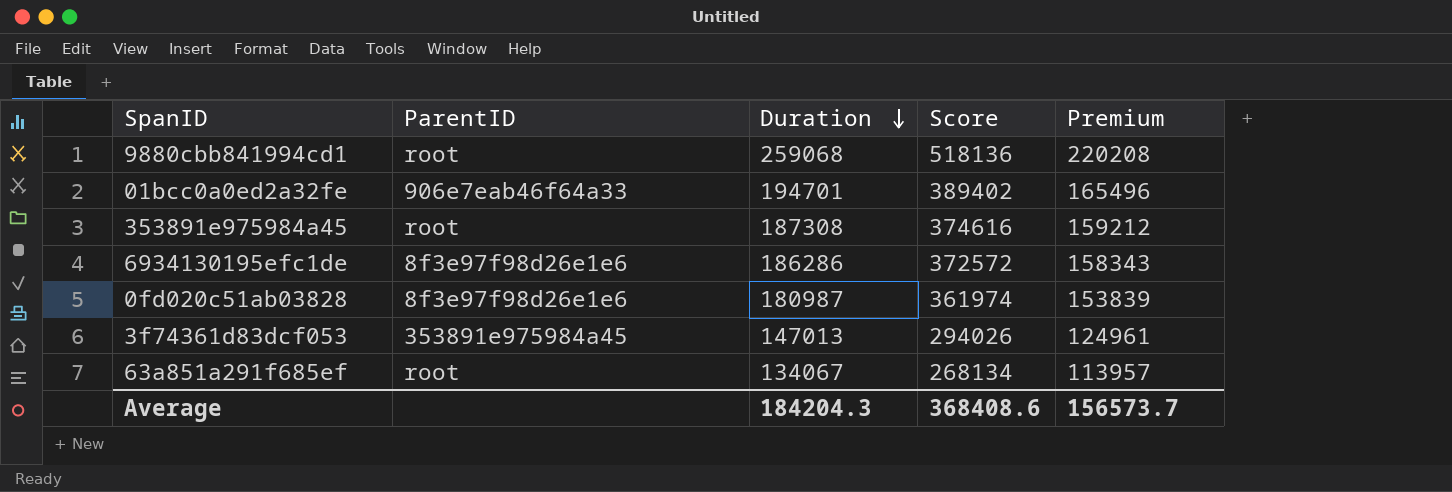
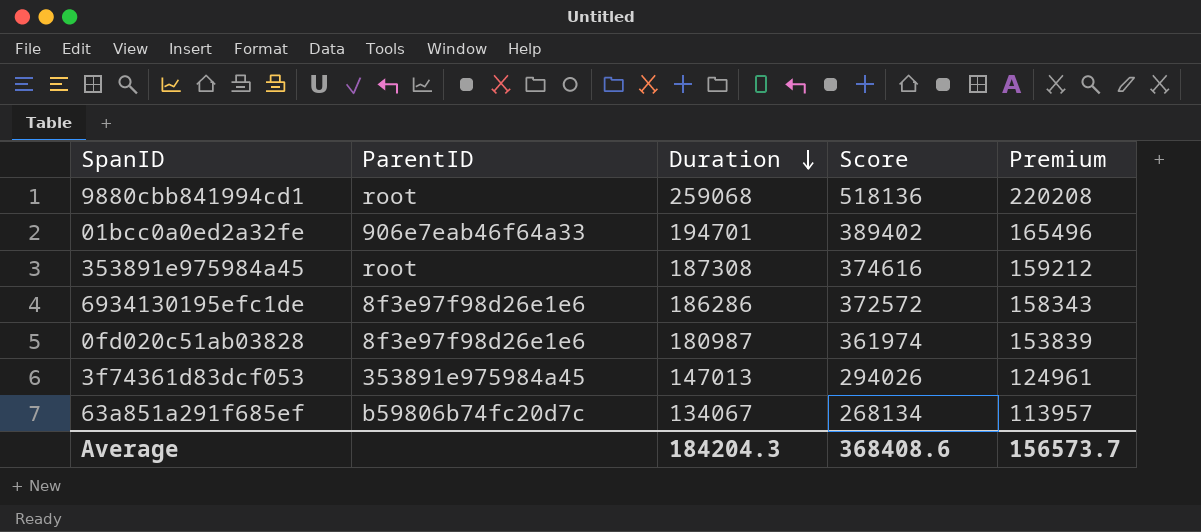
63a851a291f685ef | ParentID: root -> b59806b74fc20d7c

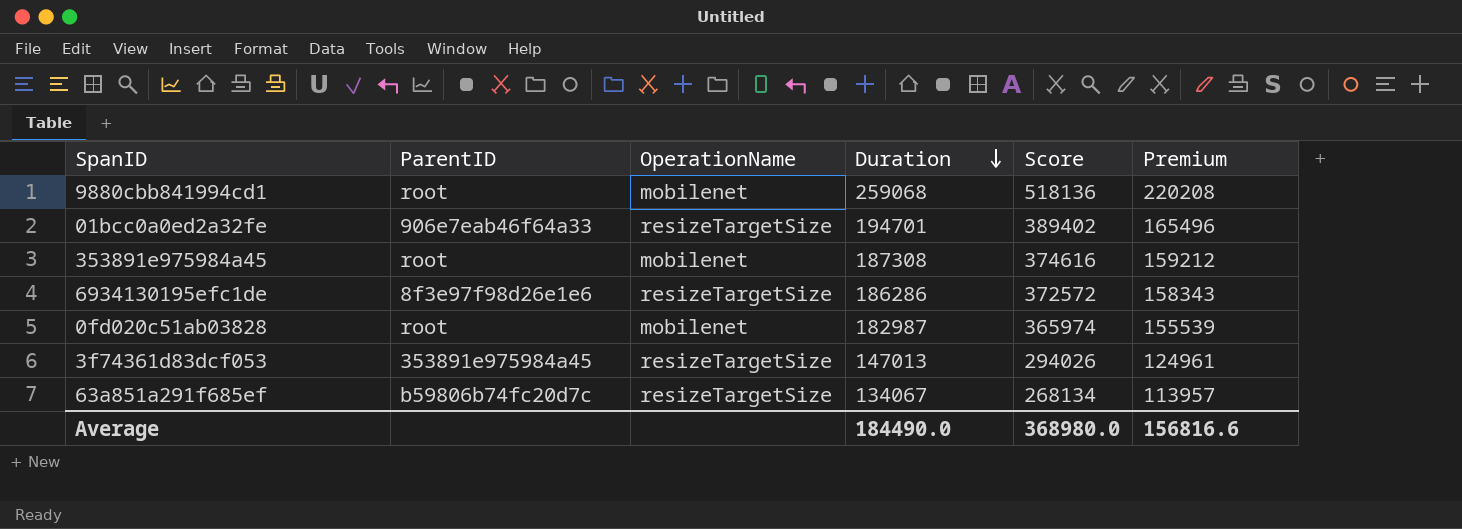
column OperationName | position: none -> 3
0fd020c51ab03828 | ParentID: 8f3e97f98d26e1e6 -> root
0fd020c51ab03828 | Duration: 180987 -> 182987
0fd020c51ab03828 | Score: 361974 -> 365974
0fd020c51ab03828 | Premium: 153839 -> 155539
Average | Duration: 184204.3 -> 184490.0
Average | Score: 368408.6 -> 368980.0
Average | Premium: 156573.7 -> 156816.6

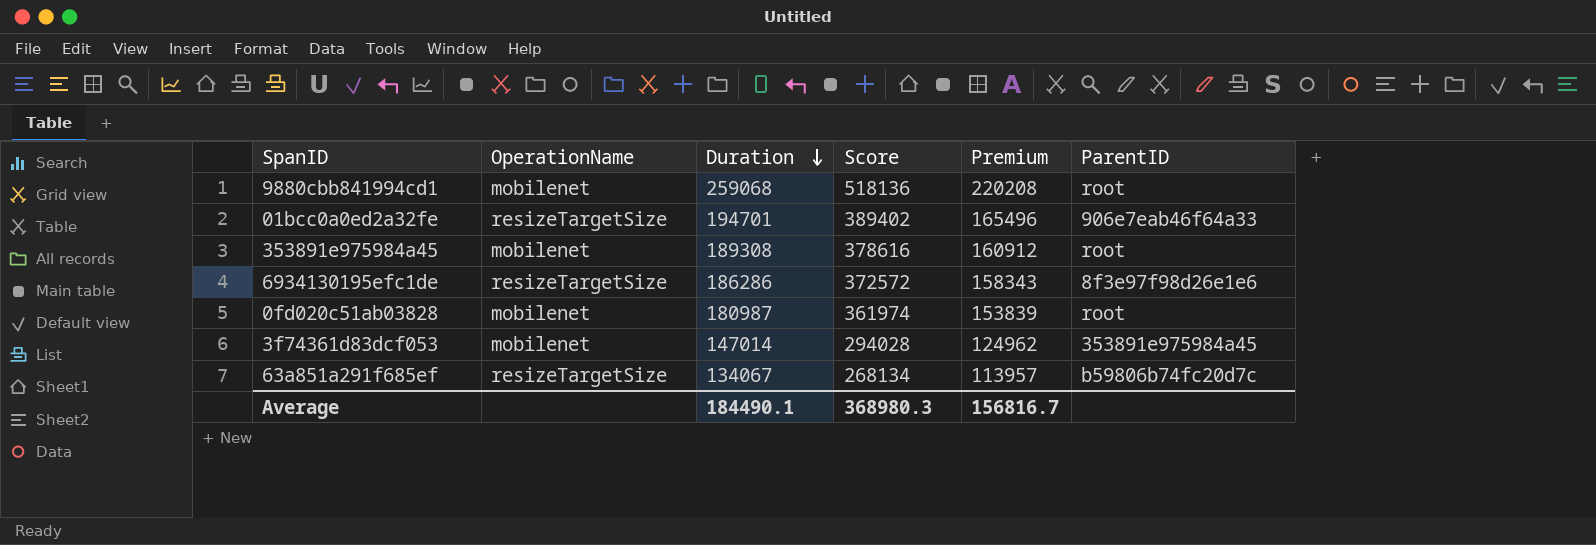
column ParentID | position: 2 -> 6
353891e975984a45 | Duration: 187308 -> 189308
353891e975984a45 | Score: 374616 -> 378616
353891e975984a45 | Premium: 159212 -> 160912
0fd020c51ab03828 | Duration: 182987 -> 180987
0fd020c51ab03828 | Score: 365974 -> 361974
0fd020c51ab03828 | Premium: 155539 -> 153839
3f74361d83dcf053 | OperationName: resizeTargetSize -> mobilenet
3f74361d83dcf053 | Duration: 147013 -> 147014
3f74361d83dcf053 | Score: 294026 -> 294028
3f74361d83dcf053 | Premium: 124961 -> 124962
Average | Duration: 184490.0 -> 184490.1
Average | Score: 368980.0 -> 368980.3
Average | Premium: 156816.6 -> 156816.7

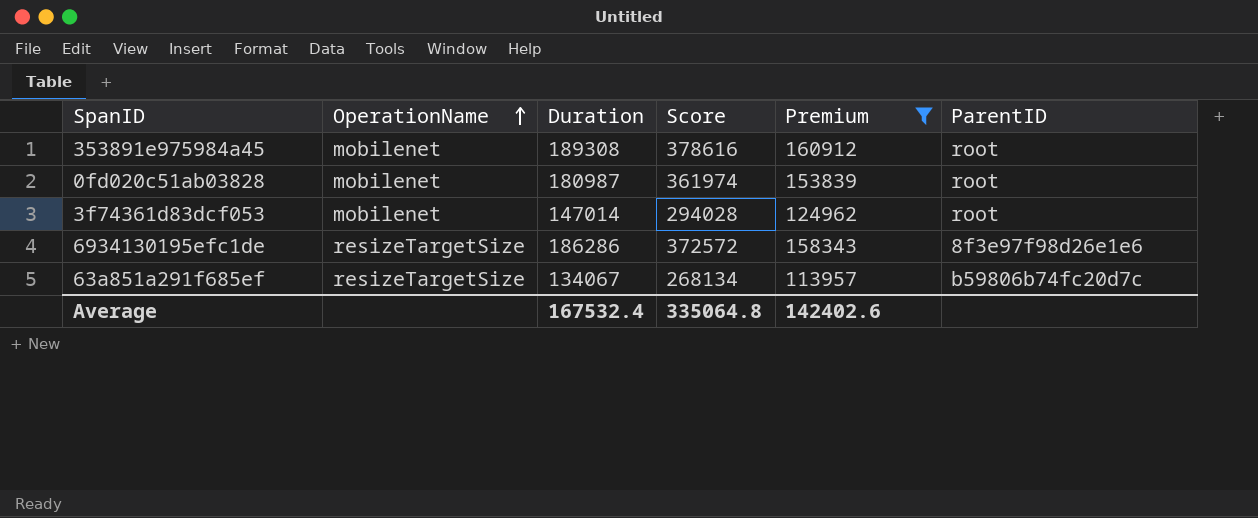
filter: none -> Premium <= 160912
row order: Duration descending -> OperationName ascending
3f74361d83dcf053 | ParentID: 353891e975984a45 -> root
Average | Duration: 184490.1 -> 167532.4
Average | Score: 368980.3 -> 335064.8
Average | Premium: 156816.7 -> 142402.6

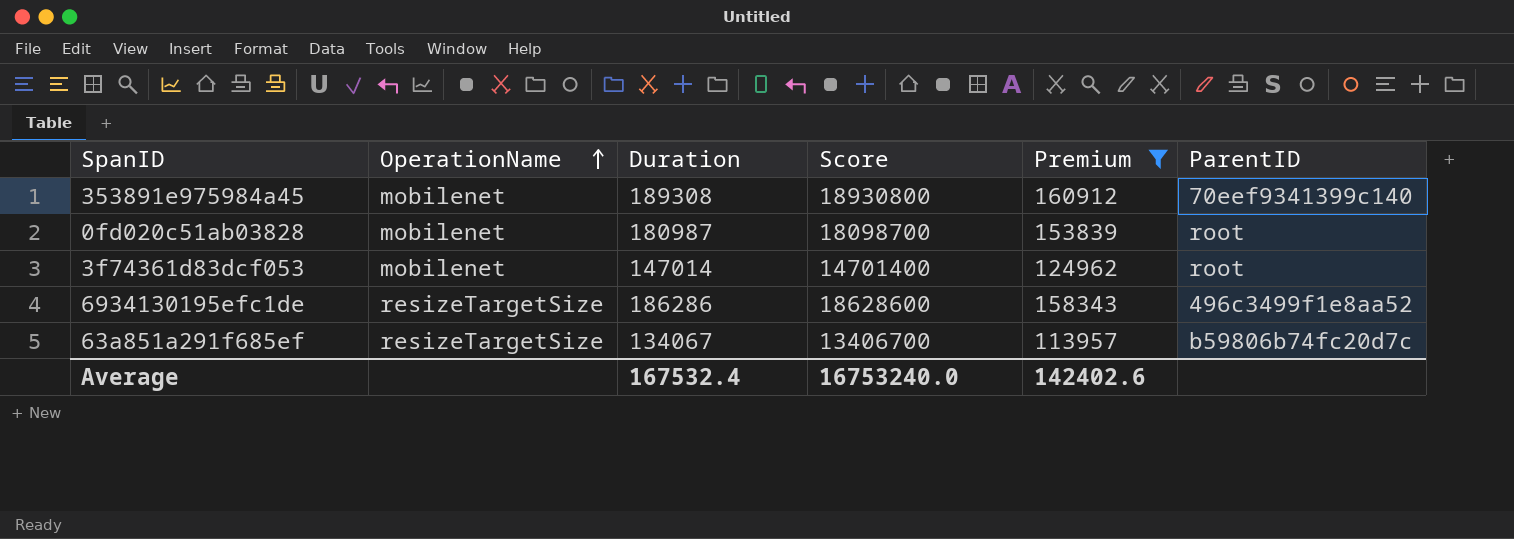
column Score | formula: [Duration] * 2 -> [Duration] * 100
353891e975984a45 | ParentID: root -> 70eef9341399c140
6934130195efc1de | ParentID: 8f3e97f98d26e1e6 -> 496c3499f1e8aa52
Average | Score: 335064.8 -> 16753240.0

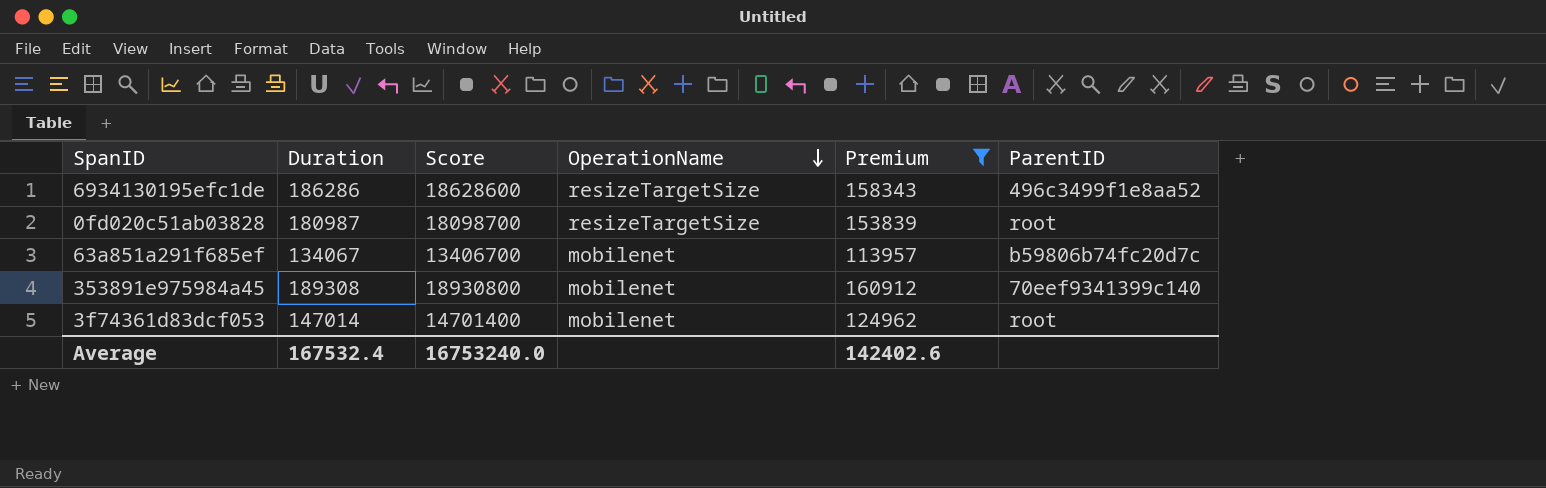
row order: OperationName ascending -> OperationName descending
column OperationName | position: 2 -> 4
0fd020c51ab03828 | OperationName: mobilenet -> resizeTargetSize
63a851a291f685ef | OperationName: resizeTargetSize -> mobilenet

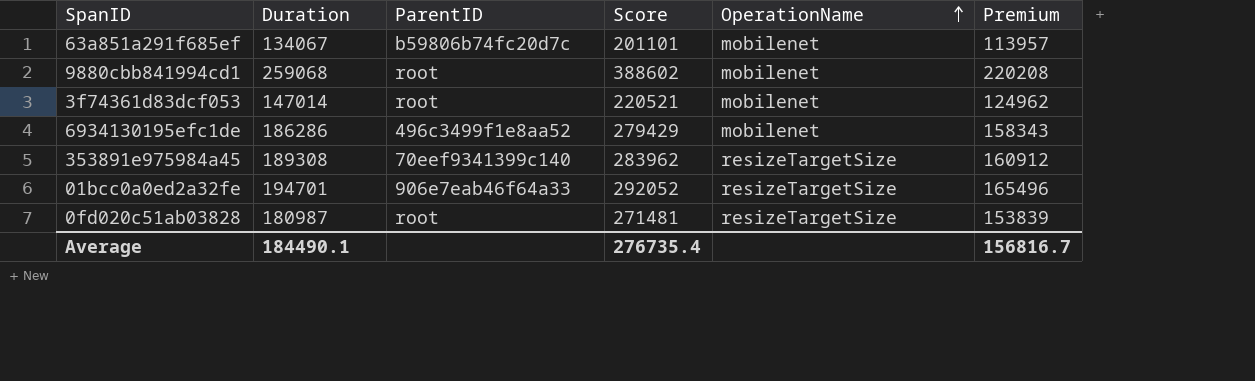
filter: Premium <= 160912 -> none
row order: OperationName descending -> OperationName ascending
column ParentID | position: 6 -> 3
column Score | formula: [Duration] * 100 -> [Duration] * 1.5
6934130195efc1de | OperationName: resizeTargetSize -> mobilenet
353891e975984a45 | OperationName: mobilenet -> resizeTargetSize
Average | Duration: 167532.4 -> 184490.1
Average | Score: 16753240.0 -> 276735.4
Average | Premium: 142402.6 -> 156816.7

